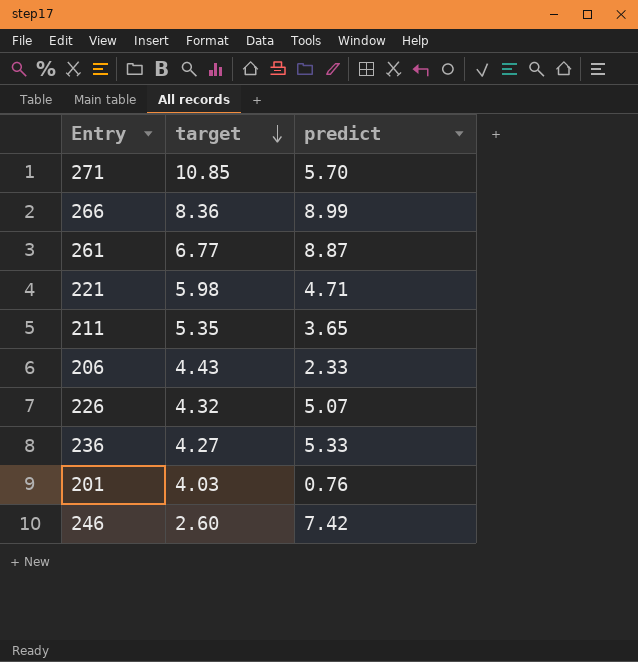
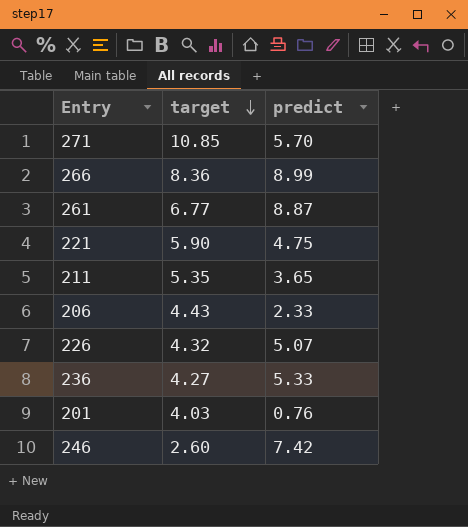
221 | target: 5.98 -> 5.90
221 | predict: 4.71 -> 4.75

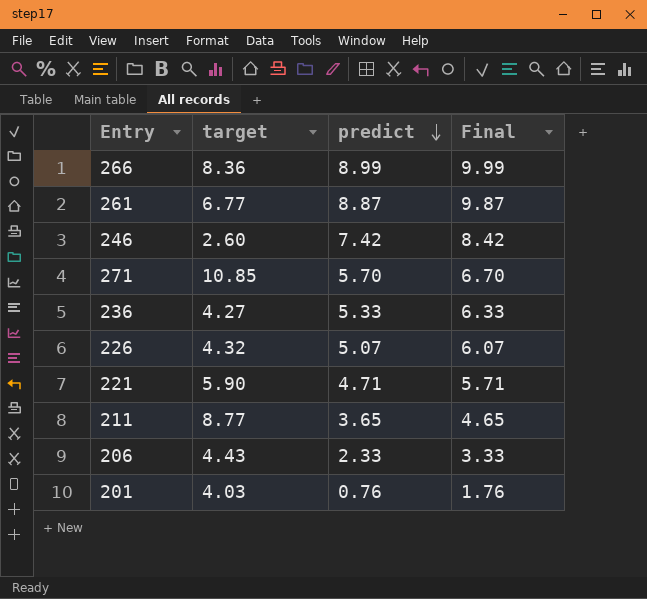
row order: target descending -> predict descending
column Final | formula: none -> [predict] + 1
221 | predict: 4.75 -> 4.71
211 | target: 5.35 -> 8.77

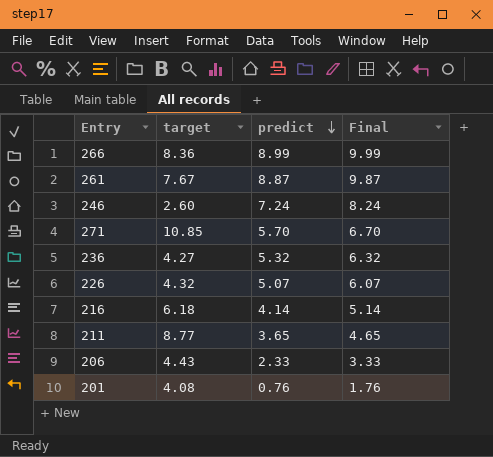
row 221: 5.90 | 4.71 | 5.71 -> none
261 | target: 6.77 -> 7.67
246 | predict: 7.42 -> 7.24
246 | Final: 8.42 -> 8.24
236 | predict: 5.33 -> 5.32
236 | Final: 6.33 -> 6.32
row 216: none -> 6.18 | 4.14 | 5.14
201 | target: 4.03 -> 4.08

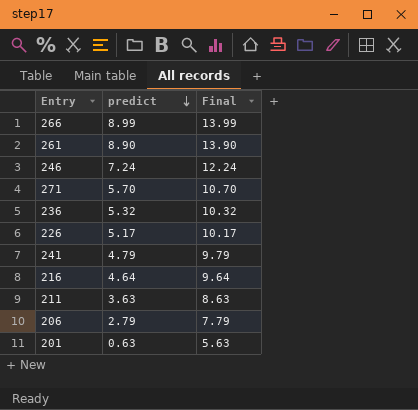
column target | position: 2 -> none
column Final | formula: [predict] + 1 -> [predict] + 5
261 | predict: 8.87 -> 8.90
226 | predict: 5.07 -> 5.17
row 241: none -> 4.79 | 9.79
216 | predict: 4.14 -> 4.64
211 | predict: 3.65 -> 3.63
206 | predict: 2.33 -> 2.79
201 | predict: 0.76 -> 0.63

